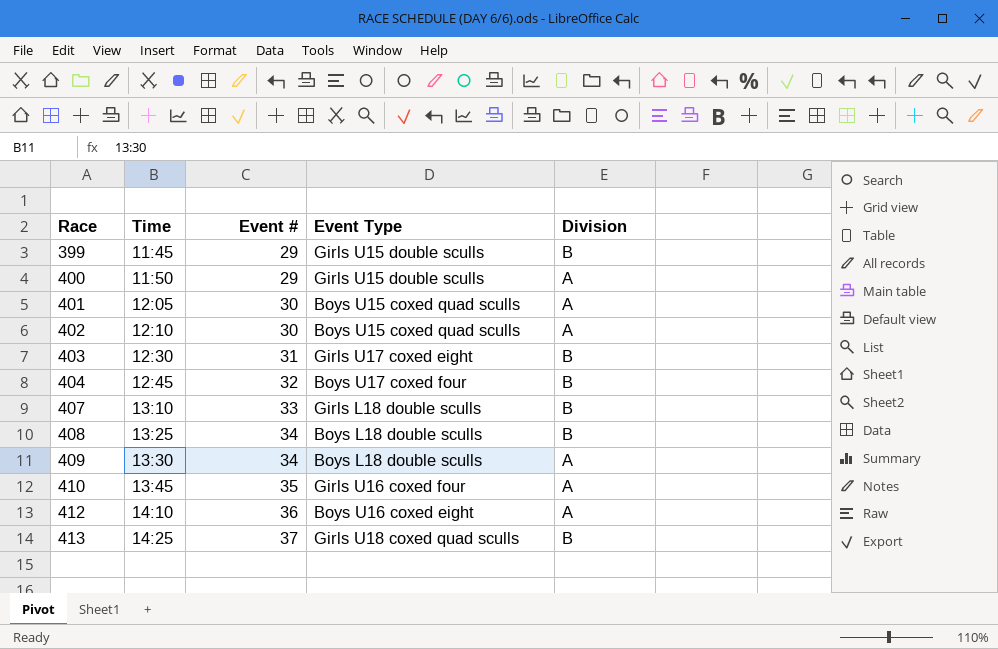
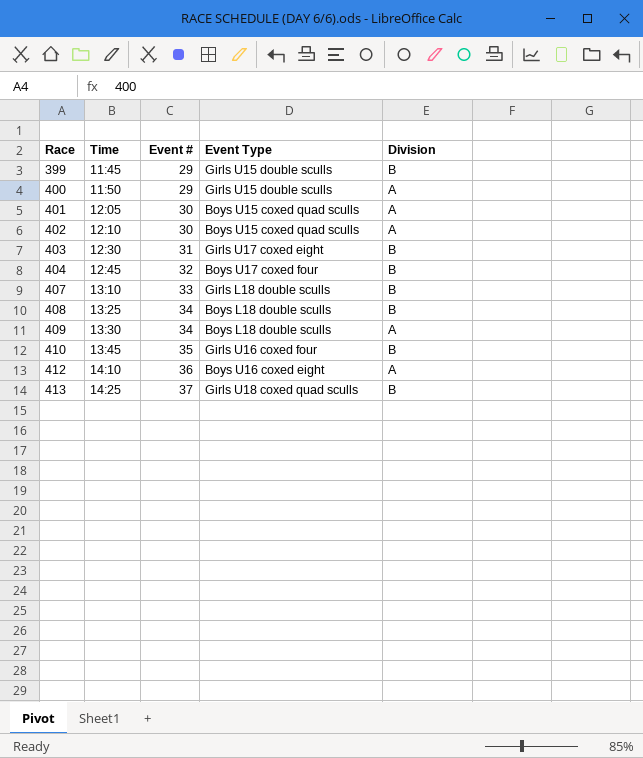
410 | Division: A -> B

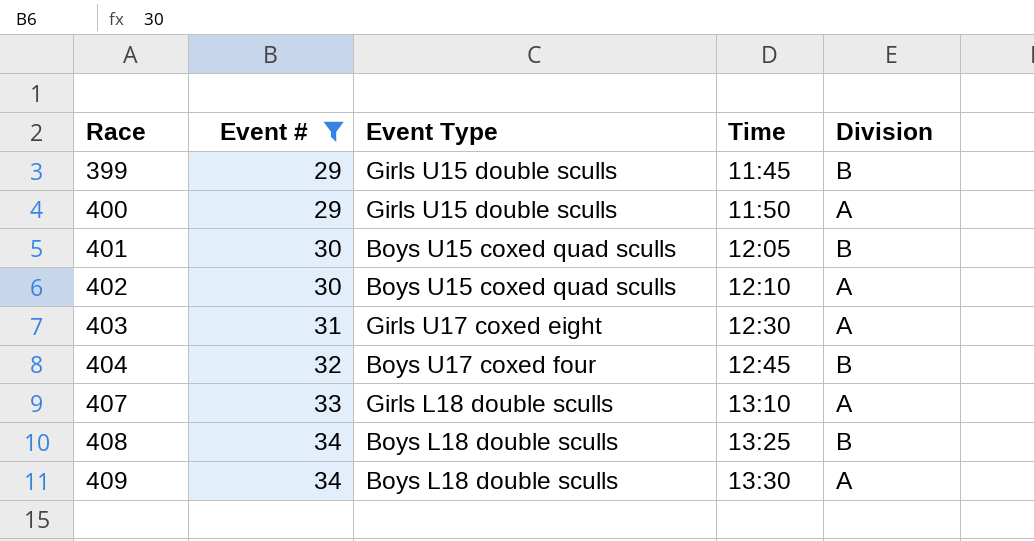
filter: none -> Event # <= 34
column Time | position: 2 -> 4
401 | Division: A -> B
403 | Division: B -> A
407 | Division: B -> A

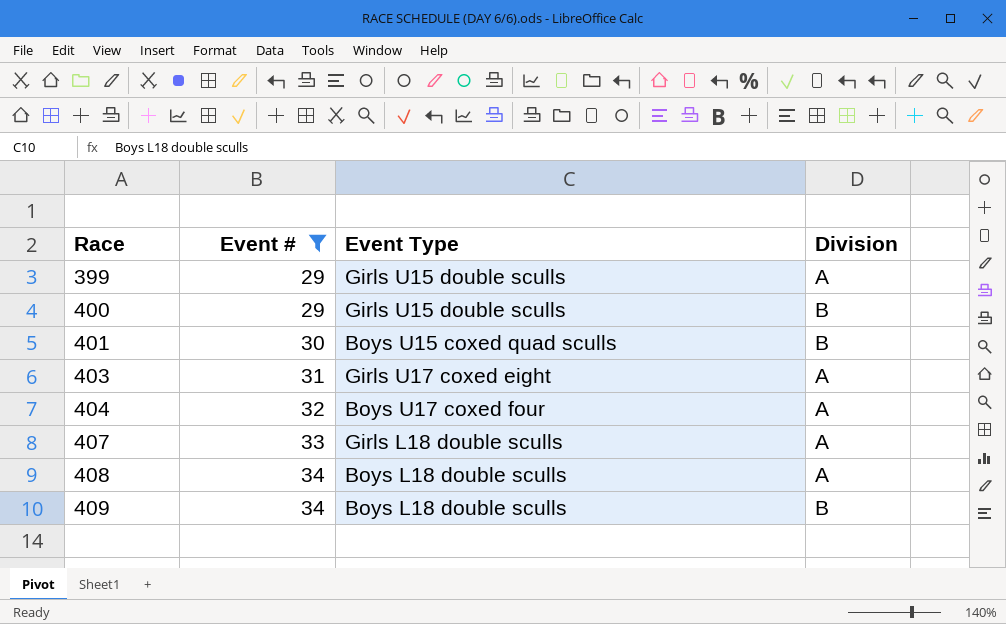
column Time | position: 4 -> none
row 402: 30 | Boys U15 coxed quad sculls | 12:10 | A -> none
399 | Division: B -> A
400 | Division: A -> B
404 | Division: B -> A
408 | Division: B -> A
409 | Division: A -> B

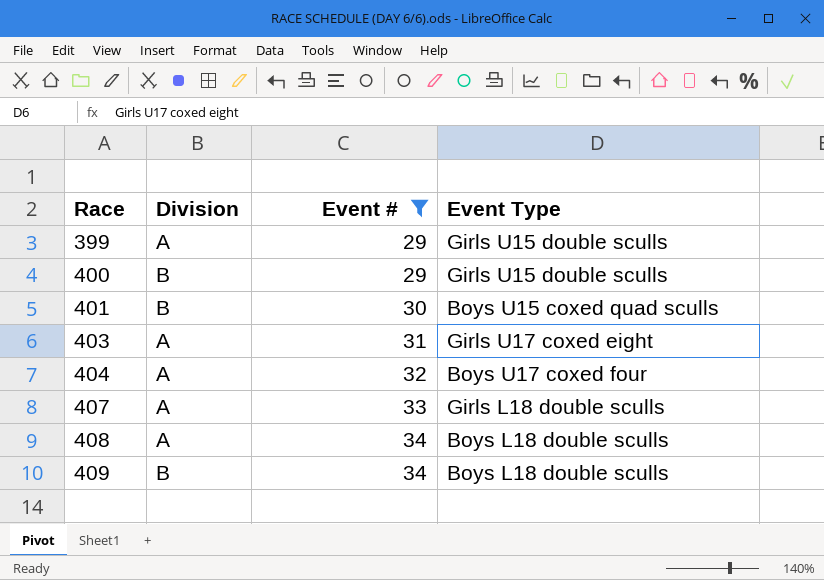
column Division | position: 4 -> 2

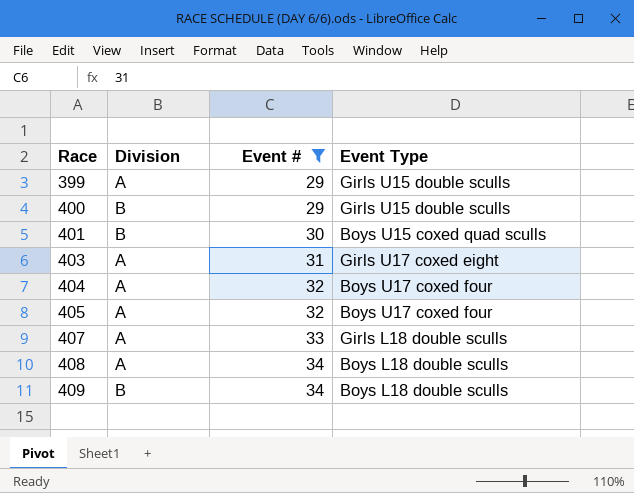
row 405: none -> A | 32 | Boys U17 coxed four

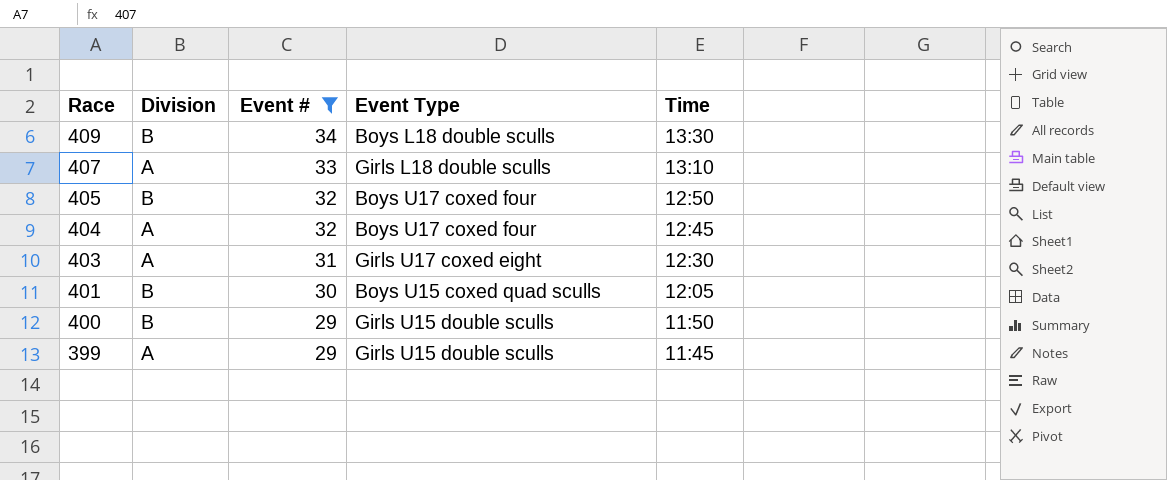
row order: Race ascending -> Race descending
column Time | position: none -> 5
row 408: A | 34 | Boys L18 double sculls -> none
405 | Division: A -> B

